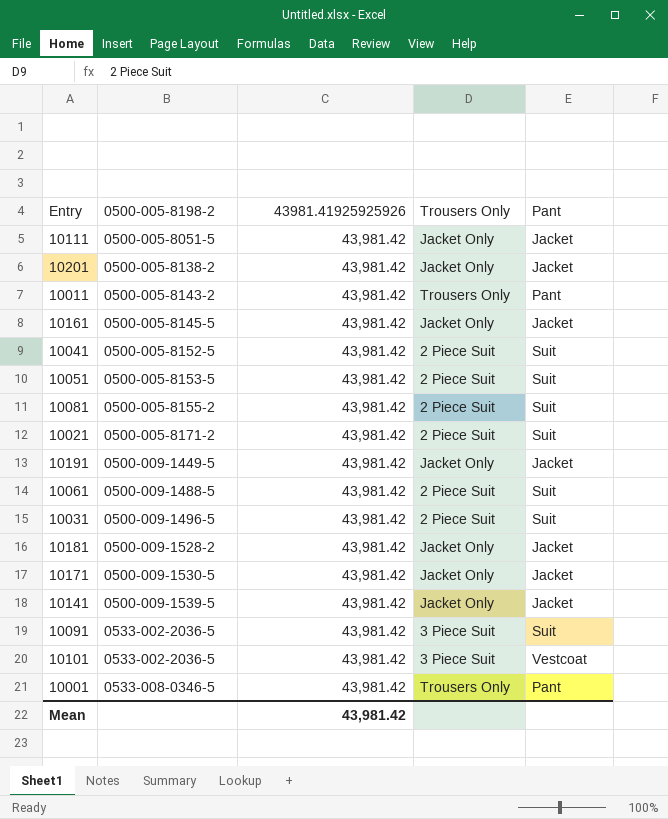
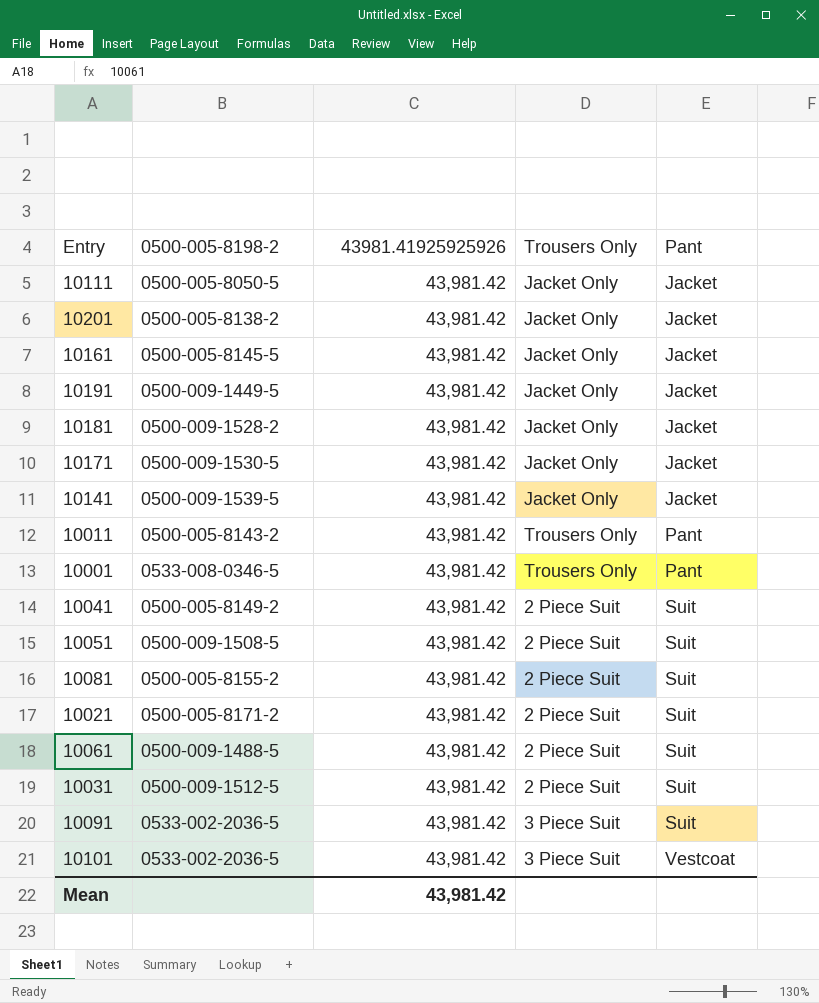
row order: 0500-005-8198-2 ascending -> Pant ascending
10111 | 0500-005-8198-2: 0500-005-8051-5 -> 0500-005-8050-5
10041 | 0500-005-8198-2: 0500-005-8152-5 -> 0500-005-8149-2
10051 | 0500-005-8198-2: 0500-005-8153-5 -> 0500-009-1508-5
10031 | 0500-005-8198-2: 0500-009-1496-5 -> 0500-009-1512-5

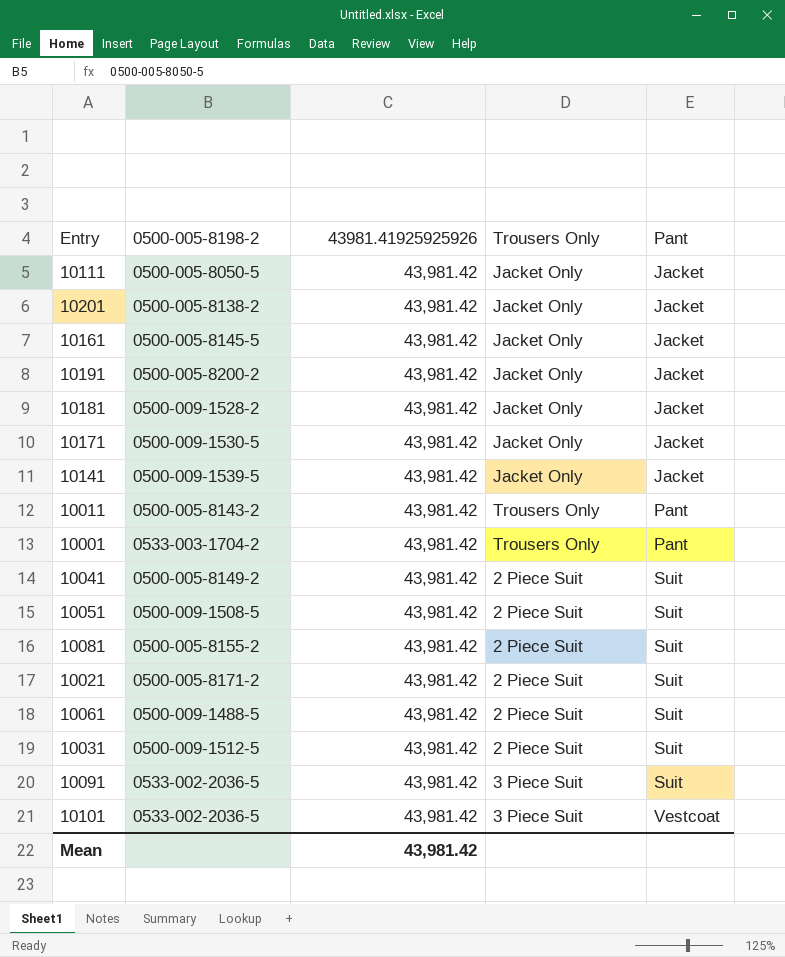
10191 | 0500-005-8198-2: 0500-009-1449-5 -> 0500-005-8200-2
10001 | 0500-005-8198-2: 0533-008-0346-5 -> 0533-003-1704-2

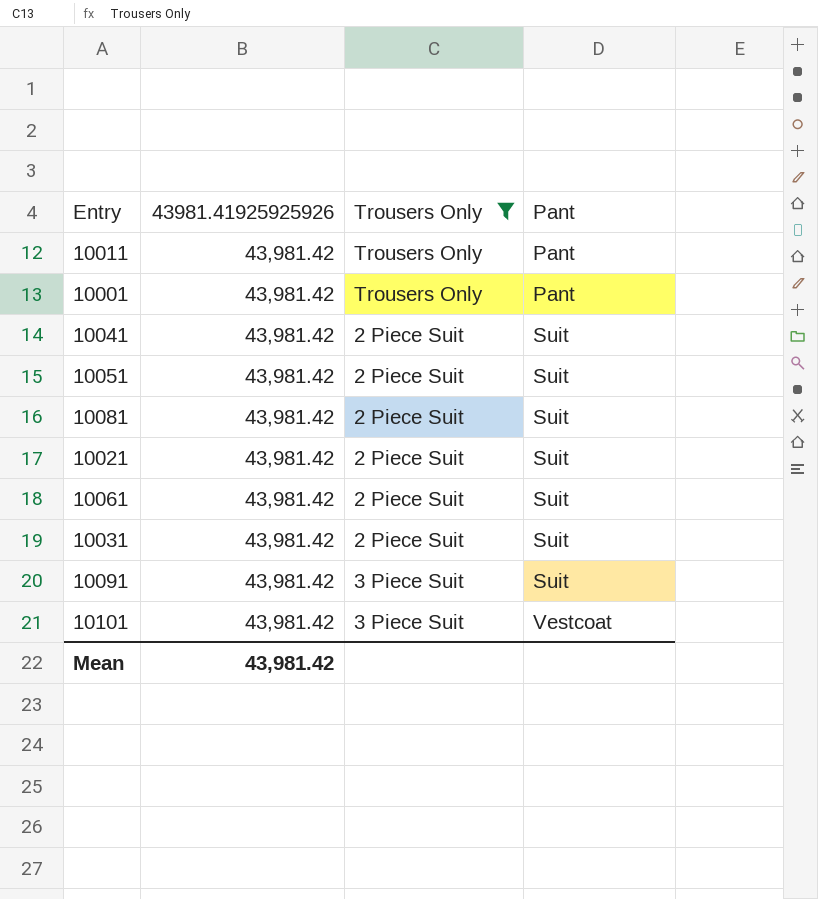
filter: none -> Trousers Only != Jacket Only
column 0500-005-8198-2 | position: 2 -> none

